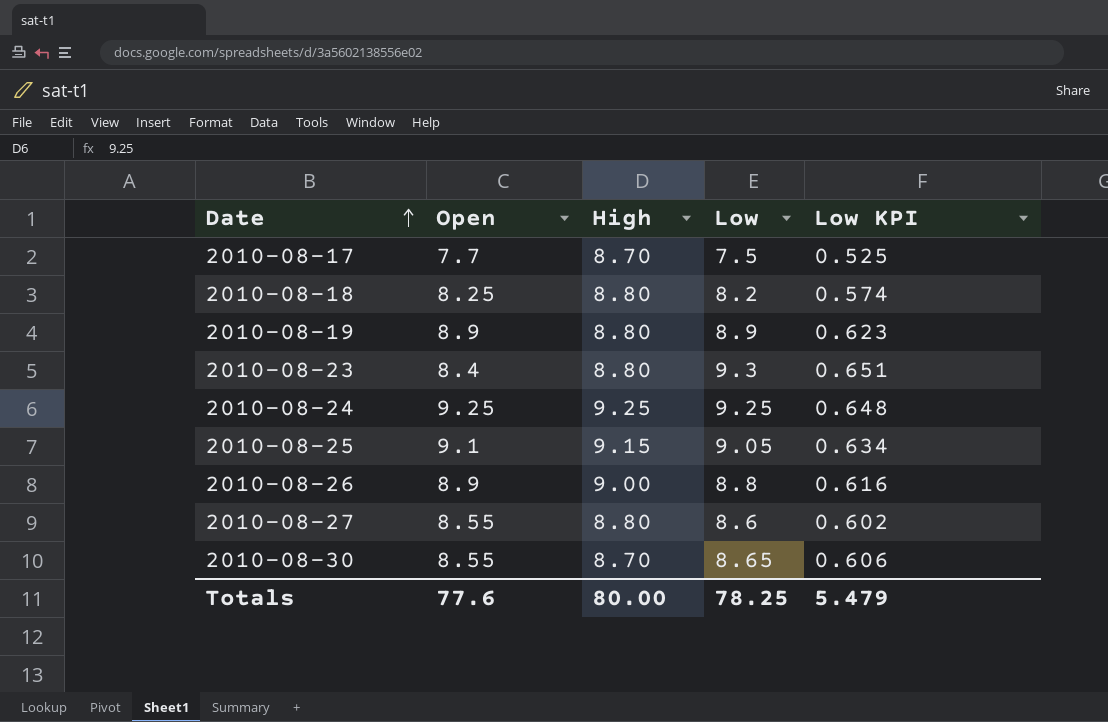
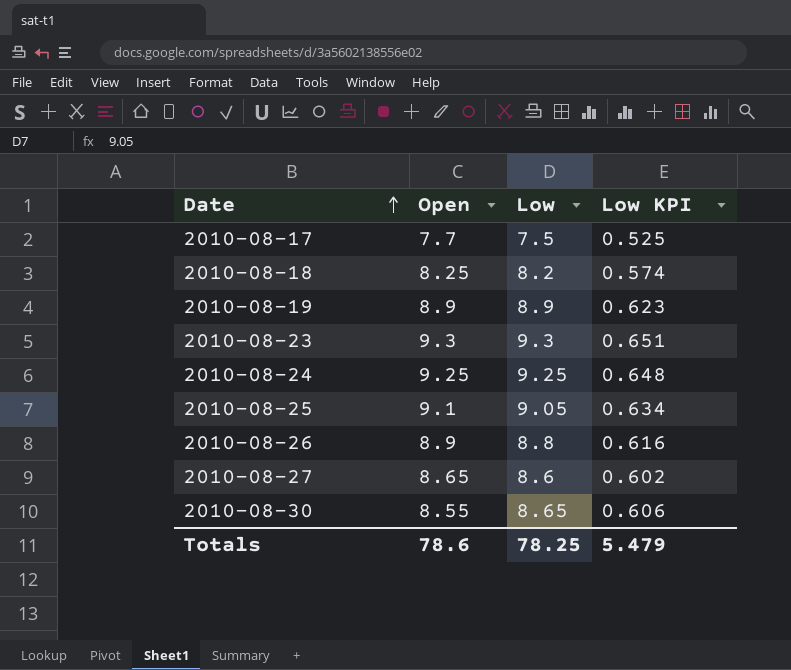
column High | position: 3 -> none
2010-08-23 | Open: 8.4 -> 9.3
2010-08-27 | Open: 8.55 -> 8.65
Totals | Open: 77.6 -> 78.6

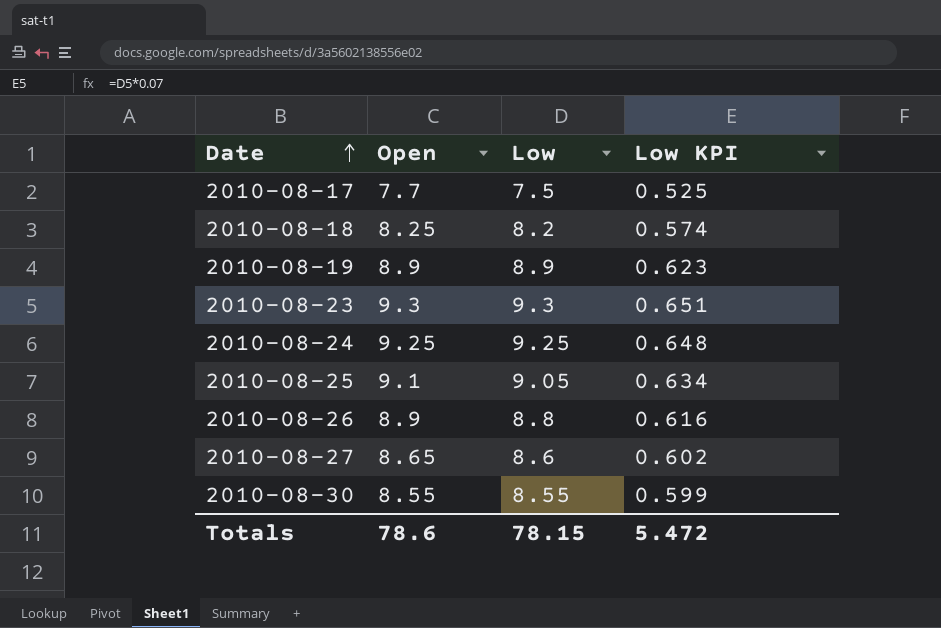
2010-08-30 | Low: 8.65 -> 8.55
2010-08-30 | Low KPI: 0.606 -> 0.599
Totals | Low: 78.25 -> 78.15
Totals | Low KPI: 5.479 -> 5.472

